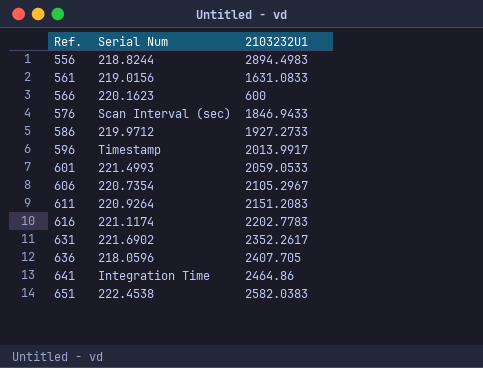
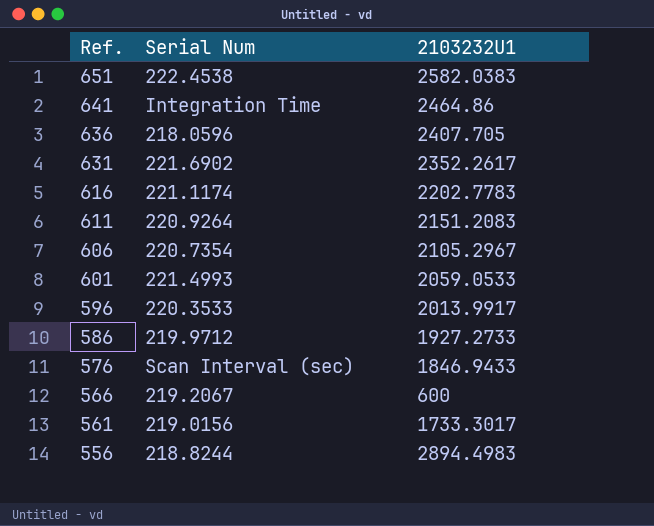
row order: Ref. ascending -> Ref. descending
596 | Serial Num: Timestamp -> 220.3533
566 | Serial Num: 220.1623 -> 219.2067
561 | 2103232U1: 1631.0833 -> 1733.3017

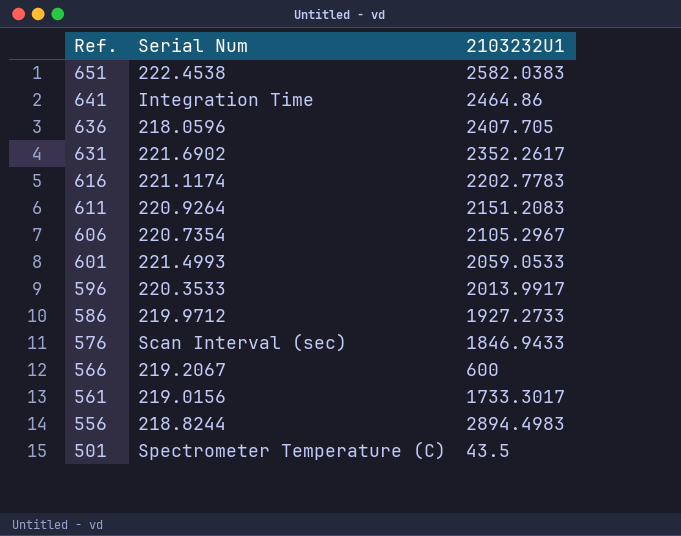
row 501: none -> Spectrometer Temperature (C) | 43.5

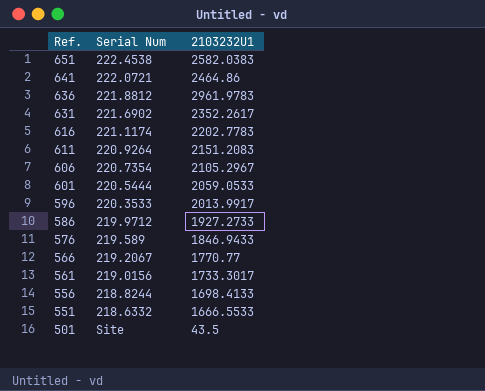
641 | Serial Num: Integration Time -> 222.0721
636 | Serial Num: 218.0596 -> 221.8812
636 | 2103232U1: 2407.705 -> 2961.9783
601 | Serial Num: 221.4993 -> 220.5444
576 | Serial Num: Scan Interval (sec) -> 219.589
566 | 2103232U1: 600 -> 1770.77
556 | 2103232U1: 2894.4983 -> 1698.4133
row 551: none -> 218.6332 | 1666.5533
501 | Serial Num: Spectrometer Temperature (C) -> Site

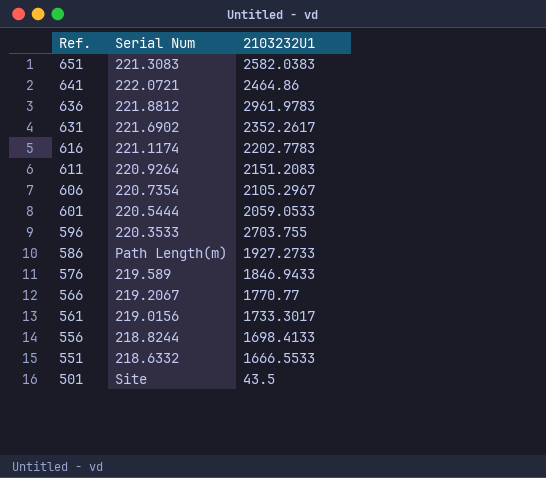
651 | Serial Num: 222.4538 -> 221.3083
596 | 2103232U1: 2013.9917 -> 2703.755
586 | Serial Num: 219.9712 -> Path Length(m)

